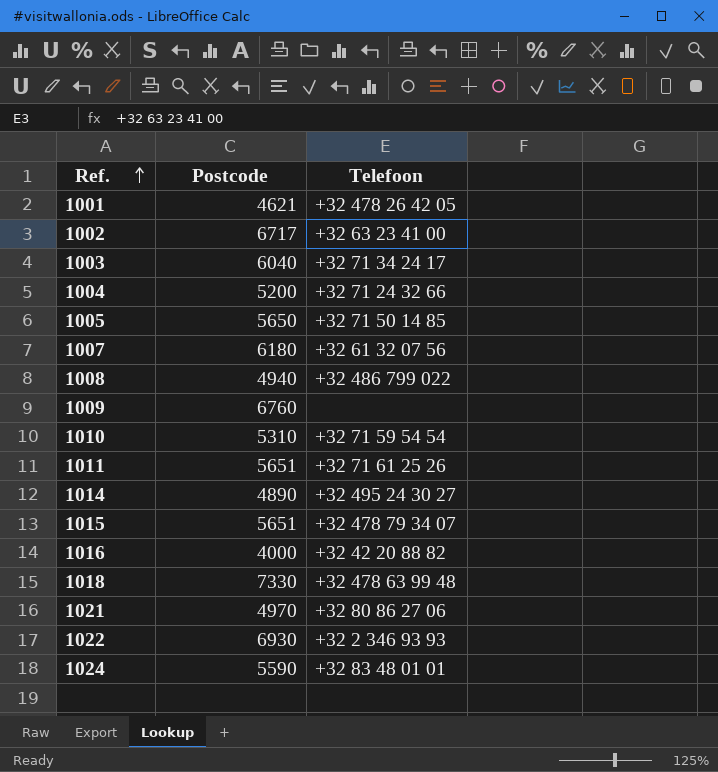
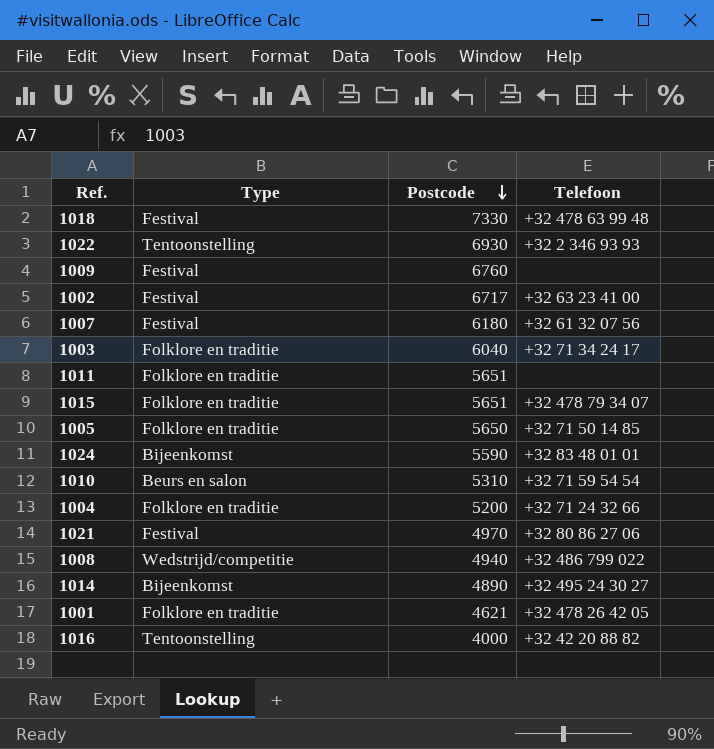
row order: Ref. ascending -> Postcode descending
column Type | position: none -> 2
1011 | Telefoon: +32 71 61 25 26 -> none

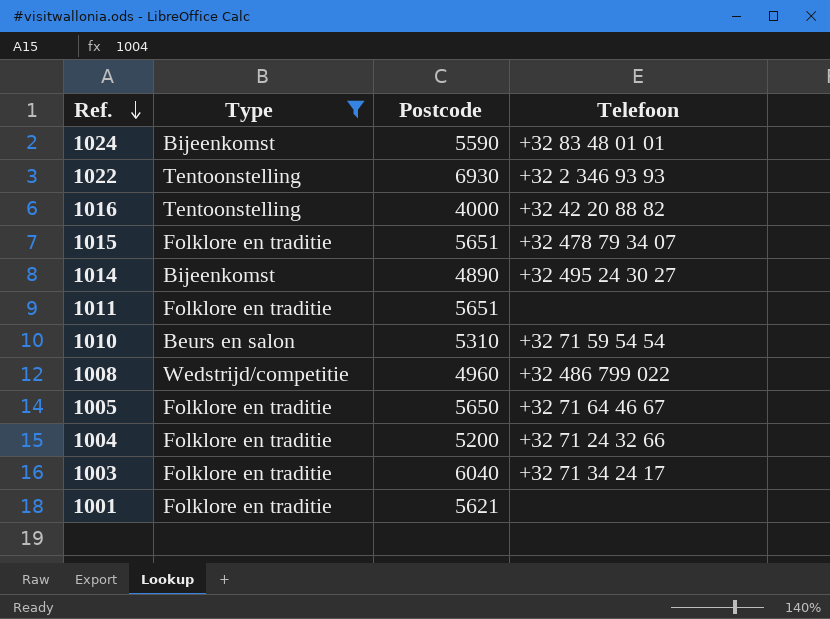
filter: none -> Type != Festival
row order: Postcode descending -> Ref. descending
1008 | Postcode: 4940 -> 4960
1005 | Telefoon: +32 71 50 14 85 -> +32 71 64 46 67
1001 | Postcode: 4621 -> 5621
1001 | Telefoon: +32 478 26 42 05 -> none

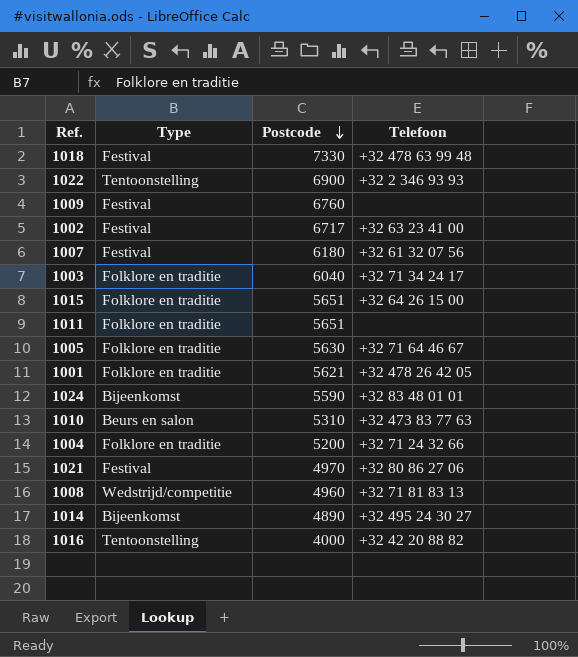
filter: Type != Festival -> none
row order: Ref. descending -> Postcode descending
1022 | Postcode: 6930 -> 6900
1015 | Telefoon: +32 478 79 34 07 -> +32 64 26 15 00
1005 | Postcode: 5650 -> 5630
1001 | Telefoon: none -> +32 478 26 42 05
1010 | Telefoon: +32 71 59 54 54 -> +32 473 83 77 63
1008 | Telefoon: +32 486 799 022 -> +32 71 81 83 13

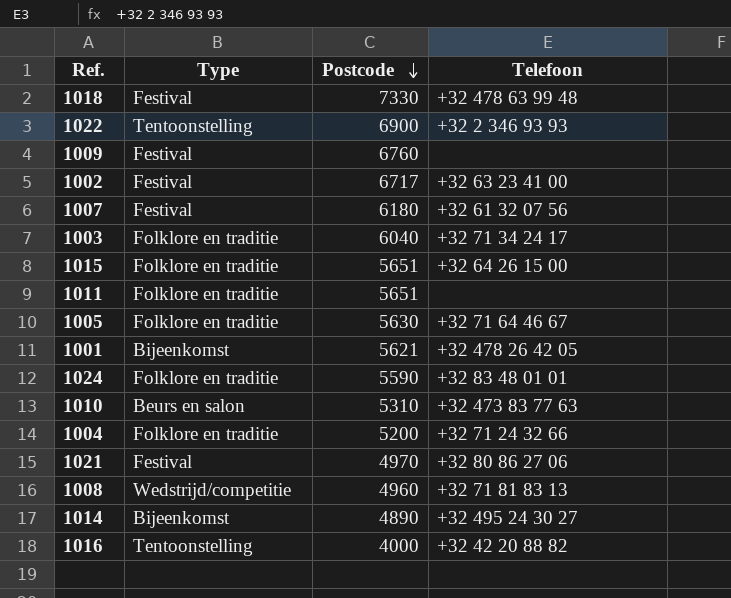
1001 | Type: Folklore en traditie -> Bijeenkomst
1024 | Type: Bijeenkomst -> Folklore en traditie

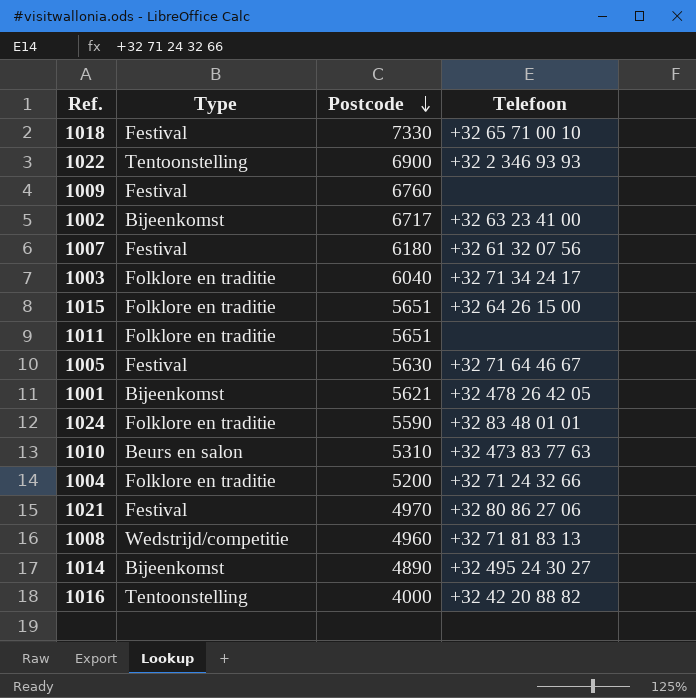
1018 | Telefoon: +32 478 63 99 48 -> +32 65 71 00 10
1002 | Type: Festival -> Bijeenkomst
1005 | Type: Folklore en traditie -> Festival

